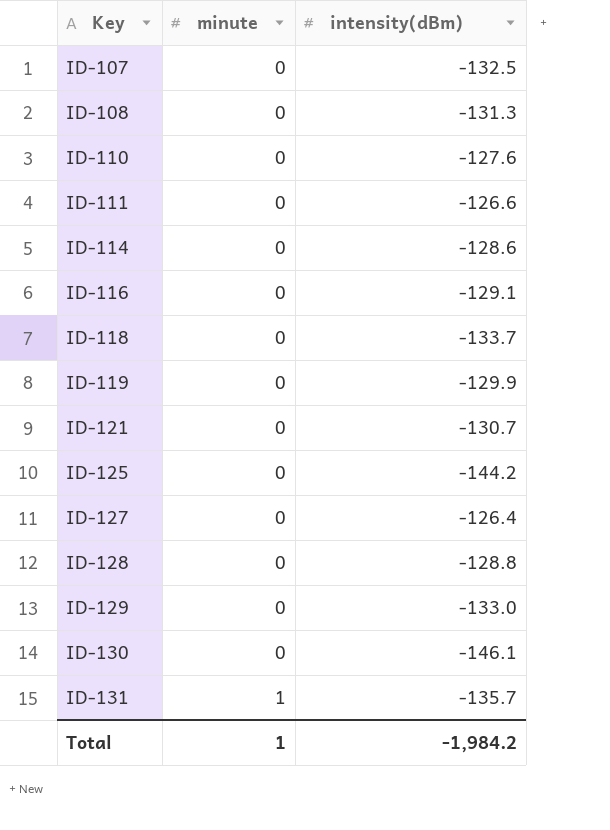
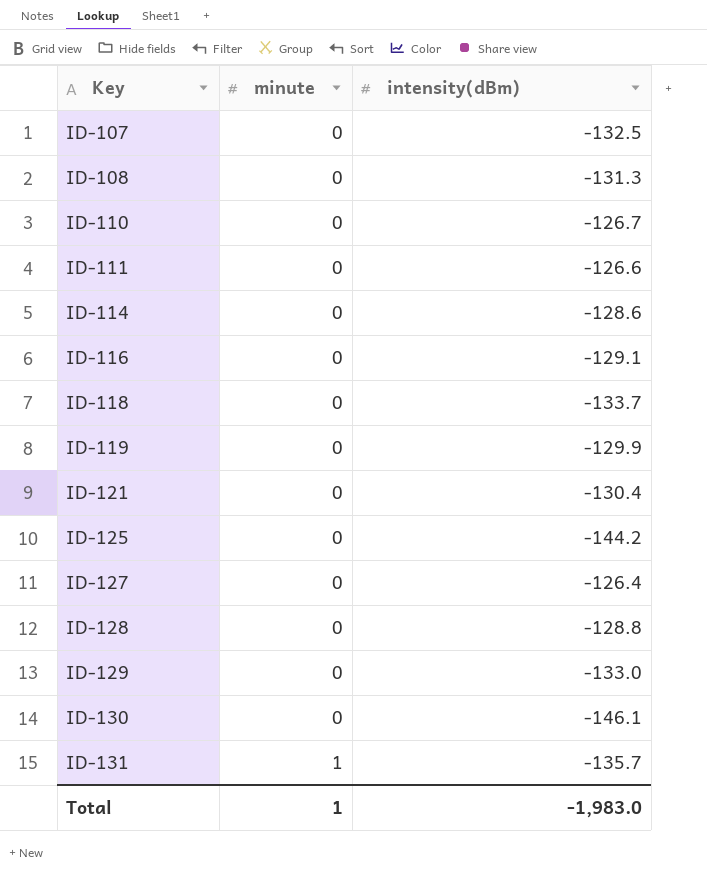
ID-110 | intensity(dBm): -127.6 -> -126.7
ID-121 | intensity(dBm): -130.7 -> -130.4
Total | intensity(dBm): -1,984.2 -> -1,983.0

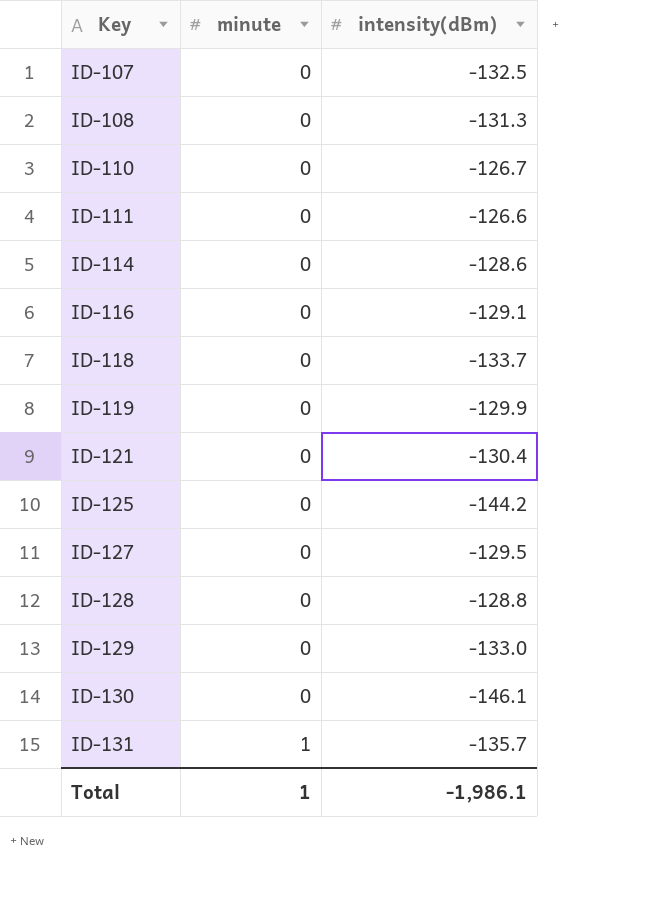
ID-127 | intensity(dBm): -126.4 -> -129.5
Total | intensity(dBm): -1,983.0 -> -1,986.1

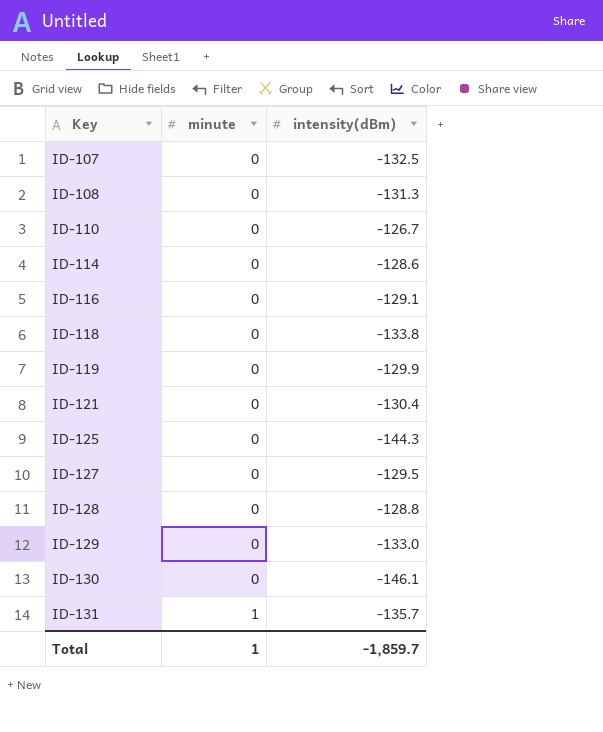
row ID-111: 0 | -126.6 -> none
ID-118 | intensity(dBm): -133.7 -> -133.8
ID-125 | intensity(dBm): -144.2 -> -144.3
Total | intensity(dBm): -1,986.1 -> -1,859.7

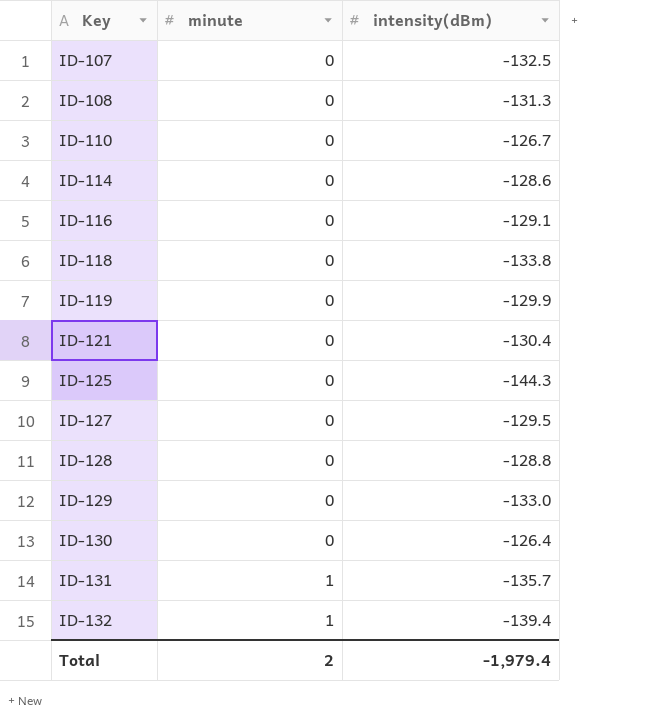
ID-130 | intensity(dBm): -146.1 -> -126.4
row ID-132: none -> 1 | -139.4
Total | minute: 1 -> 2
Total | intensity(dBm): -1,859.7 -> -1,979.4

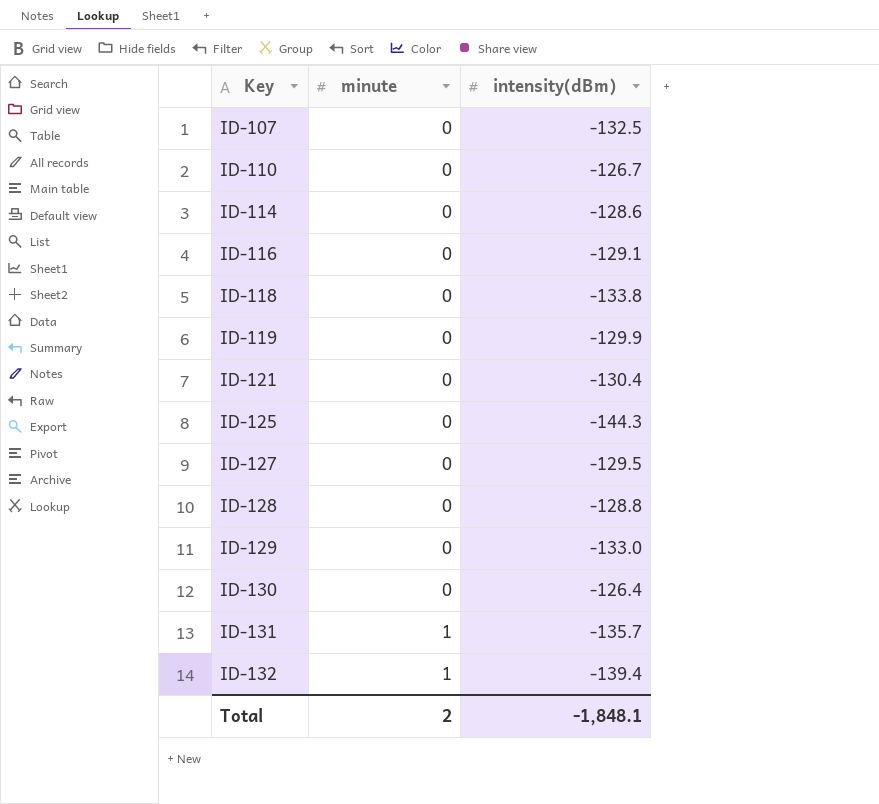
row ID-108: 0 | -131.3 -> none
Total | intensity(dBm): -1,979.4 -> -1,848.1

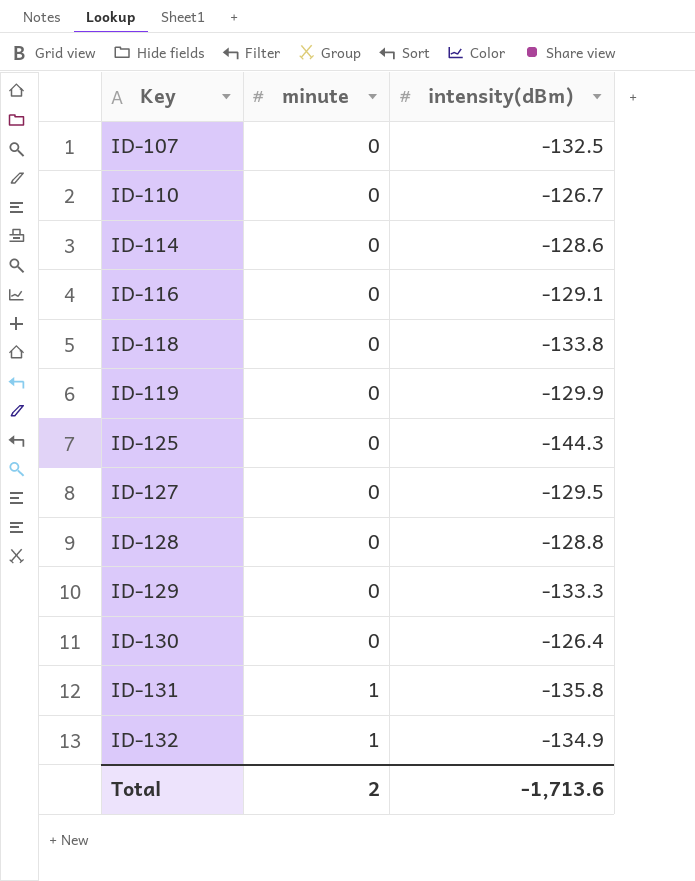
row ID-121: 0 | -130.4 -> none
ID-129 | intensity(dBm): -133.0 -> -133.3
ID-131 | intensity(dBm): -135.7 -> -135.8
ID-132 | intensity(dBm): -139.4 -> -134.9
Total | intensity(dBm): -1,848.1 -> -1,713.6

